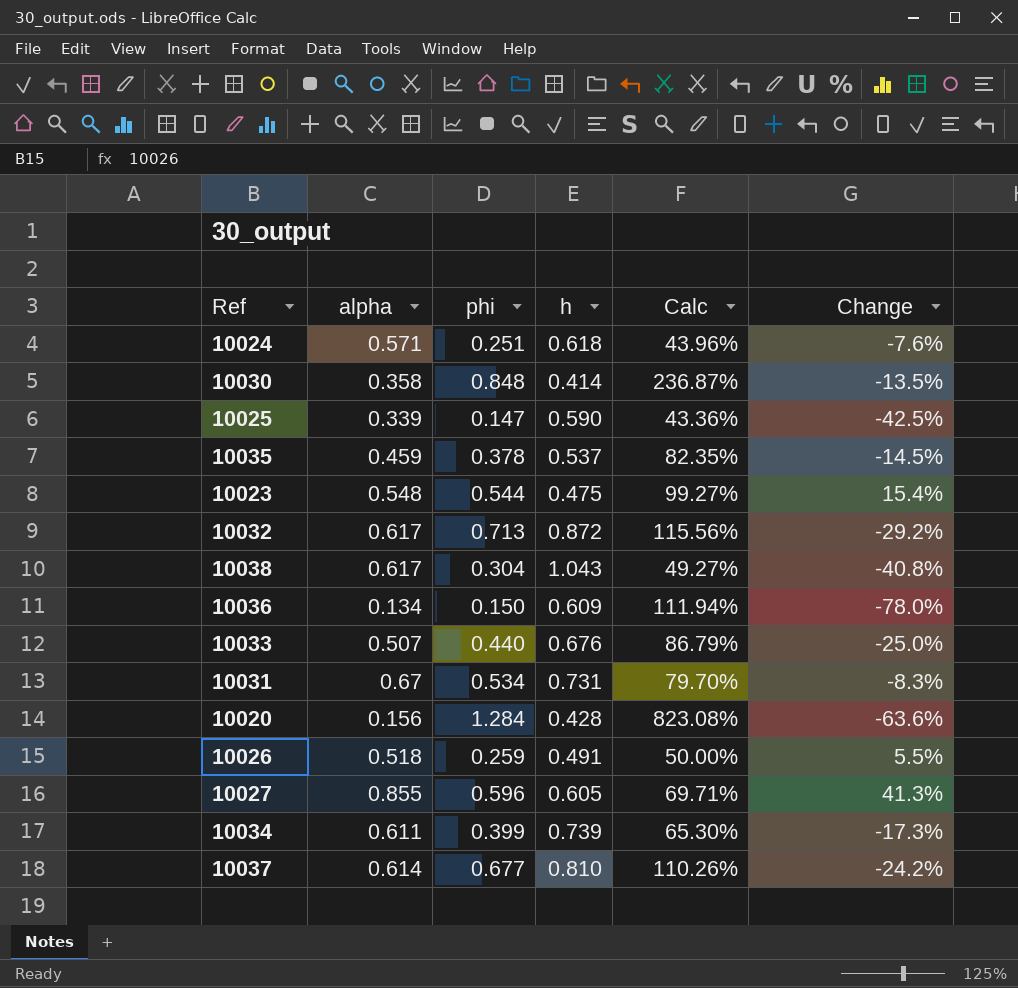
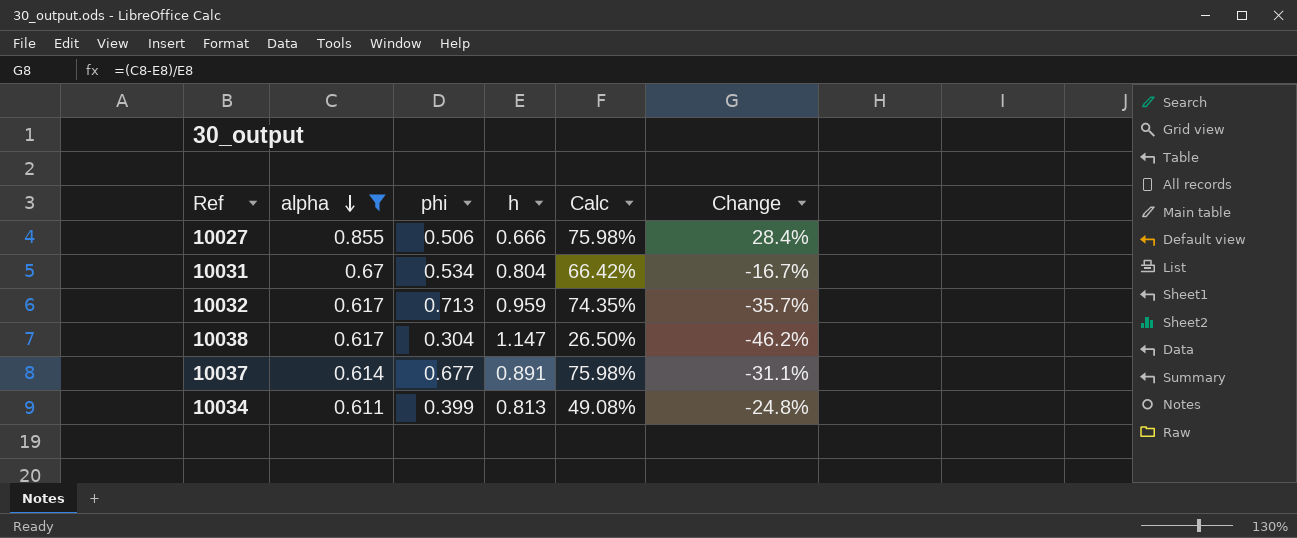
filter: none -> alpha >= 0.611
row order: none -> alpha descending
column Calc | formula: [phi] / [alpha] -> [phi] / [h]
10027 | phi: 0.596 -> 0.506
10027 | h: 0.605 -> 0.666
10027 | Change: 41.3% -> 28.4%
10031 | h: 0.731 -> 0.804
10031 | Change: -8.3% -> -16.7%
10032 | h: 0.872 -> 0.959
10032 | Change: -29.2% -> -35.7%
10038 | h: 1.043 -> 1.147
10038 | Change: -40.8% -> -46.2%
10037 | h: 0.810 -> 0.891
10037 | Change: -24.2% -> -31.1%
10034 | h: 0.739 -> 0.813
10034 | Change: -17.3% -> -24.8%

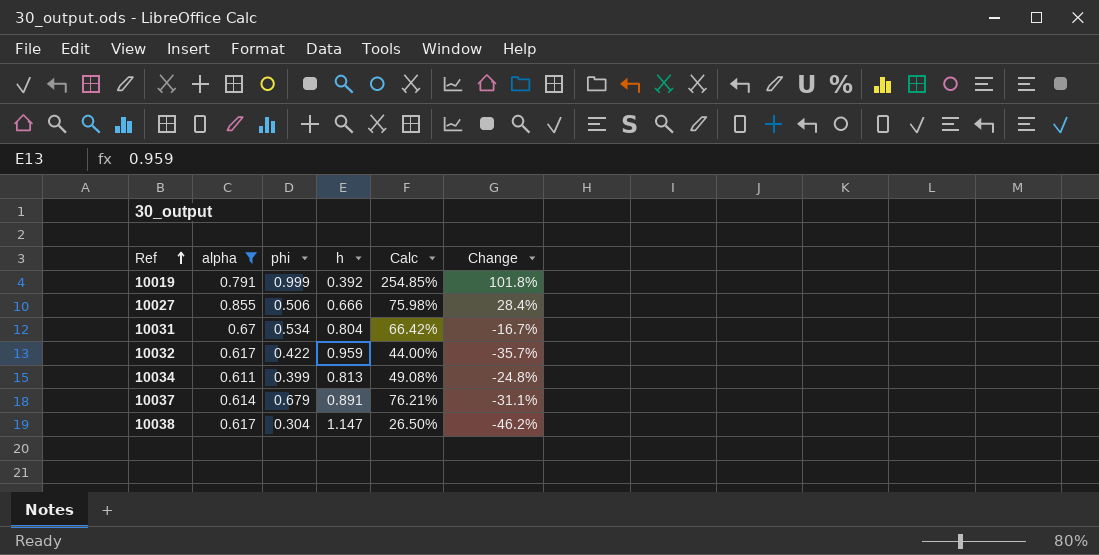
row order: alpha descending -> Ref ascending
row 10019: none -> 0.791 | 0.999 | 0.392 | 254.85% | 101.8%
10032 | phi: 0.713 -> 0.422
10032 | Calc: 74.35% -> 44.00%
10037 | phi: 0.677 -> 0.679
10037 | Calc: 75.98% -> 76.21%

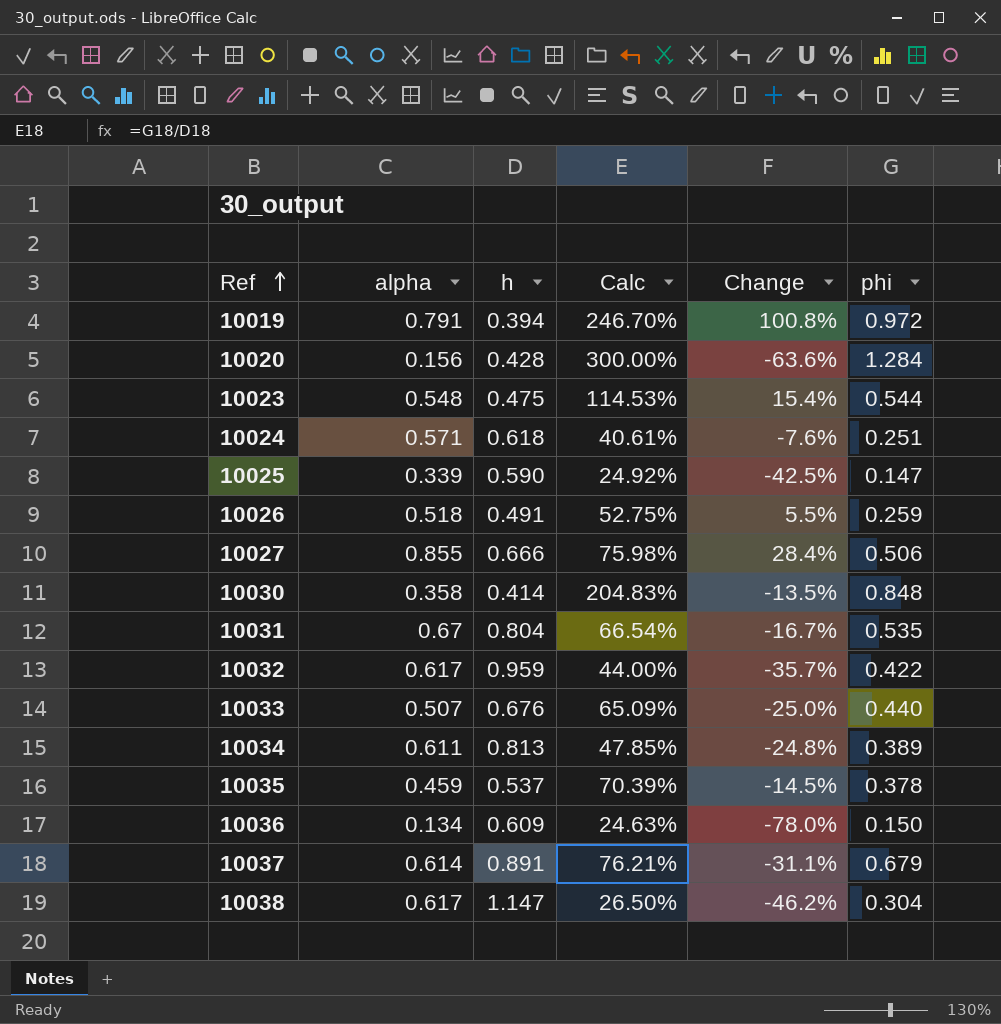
filter: alpha >= 0.611 -> none
column phi | position: 3 -> 6
10019 | h: 0.392 -> 0.394
10019 | Calc: 254.85% -> 246.70%
10019 | Change: 101.8% -> 100.8%
10019 | phi: 0.999 -> 0.972
10031 | Calc: 66.42% -> 66.54%
10031 | phi: 0.534 -> 0.535
10034 | Calc: 49.08% -> 47.85%
10034 | phi: 0.399 -> 0.389

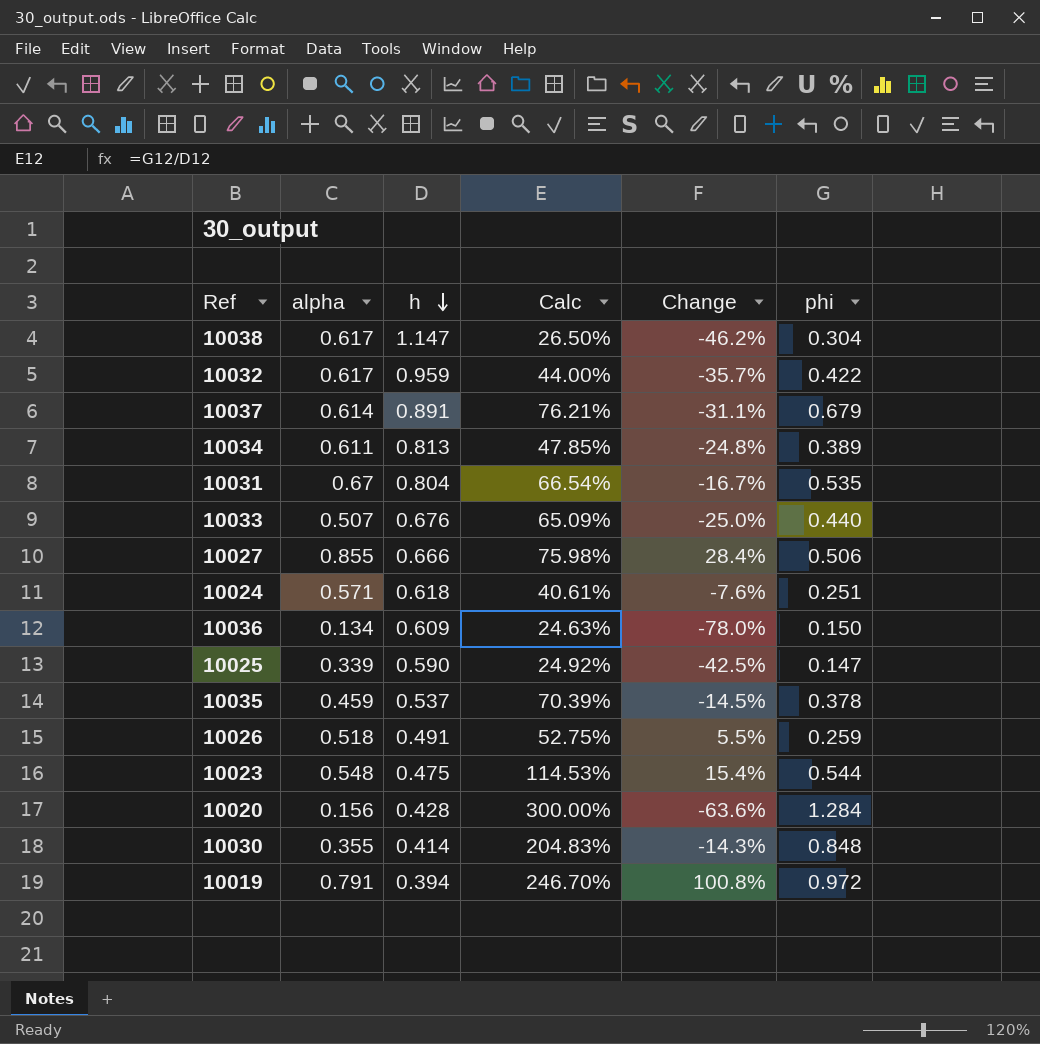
row order: Ref ascending -> h descending
10030 | alpha: 0.358 -> 0.355
10030 | Change: -13.5% -> -14.3%

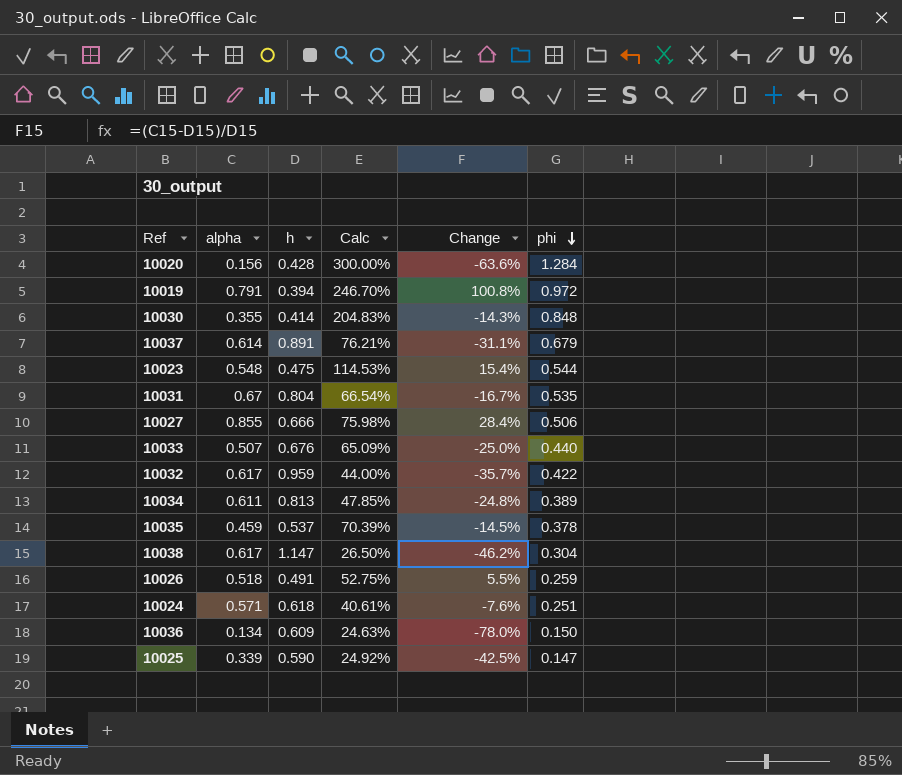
row order: h descending -> phi descending

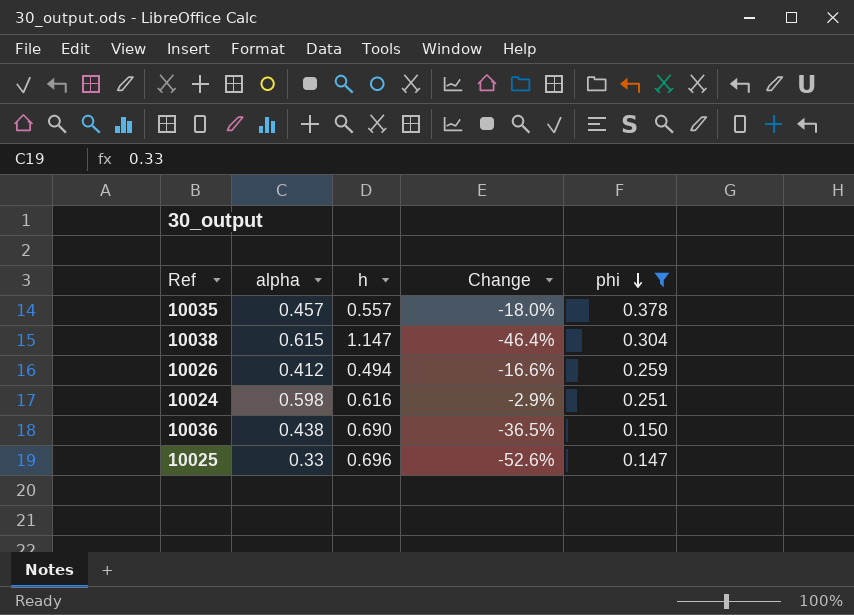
filter: none -> phi <= 0.378
column Calc | formula: [phi] / [h] -> none
10035 | alpha: 0.459 -> 0.457
10035 | h: 0.537 -> 0.557
10035 | Change: -14.5% -> -18.0%
10038 | alpha: 0.617 -> 0.615
10038 | Change: -46.2% -> -46.4%
10026 | alpha: 0.518 -> 0.412
10026 | h: 0.491 -> 0.494
10026 | Change: 5.5% -> -16.6%
10024 | alpha: 0.571 -> 0.598
10024 | h: 0.618 -> 0.616
10024 | Change: -7.6% -> -2.9%
10036 | alpha: 0.134 -> 0.438
10036 | h: 0.609 -> 0.690
10036 | Change: -78.0% -> -36.5%
10025 | alpha: 0.339 -> 0.33
10025 | h: 0.590 -> 0.696
10025 | Change: -42.5% -> -52.6%

